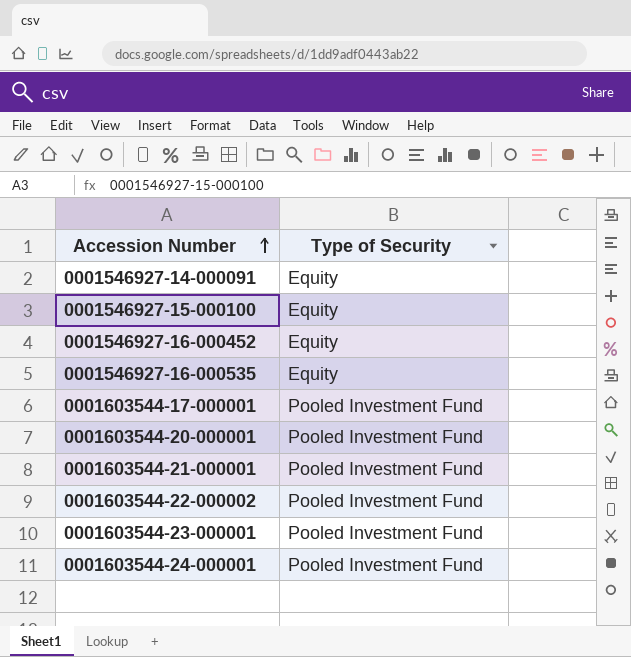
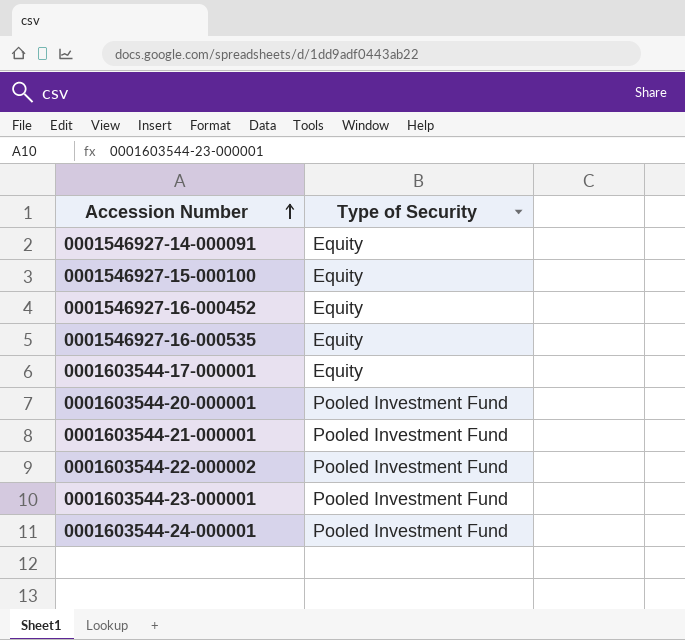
0001603544-17-000001 | Type of Security: Pooled Investment Fund -> Equity

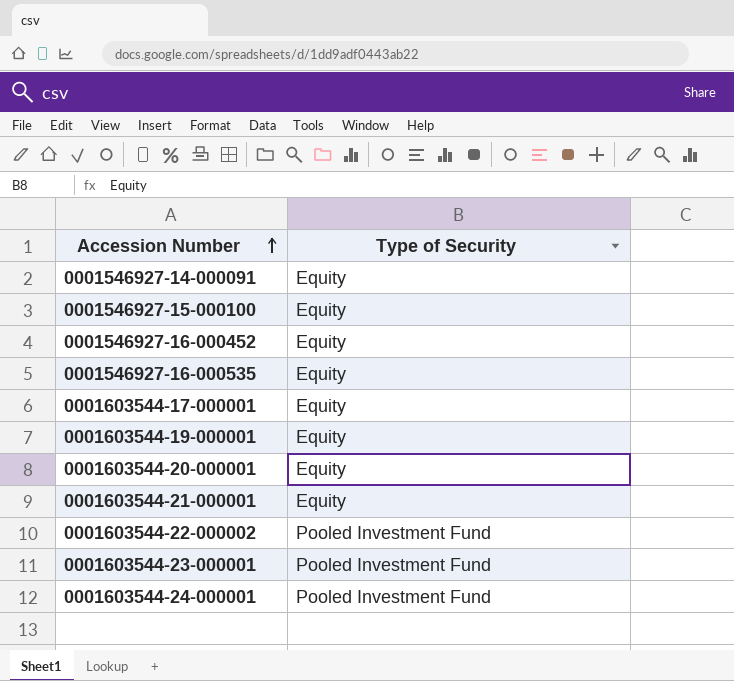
row 0001603544-19-000001: none -> Equity
0001603544-20-000001 | Type of Security: Pooled Investment Fund -> Equity
0001603544-21-000001 | Type of Security: Pooled Investment Fund -> Equity

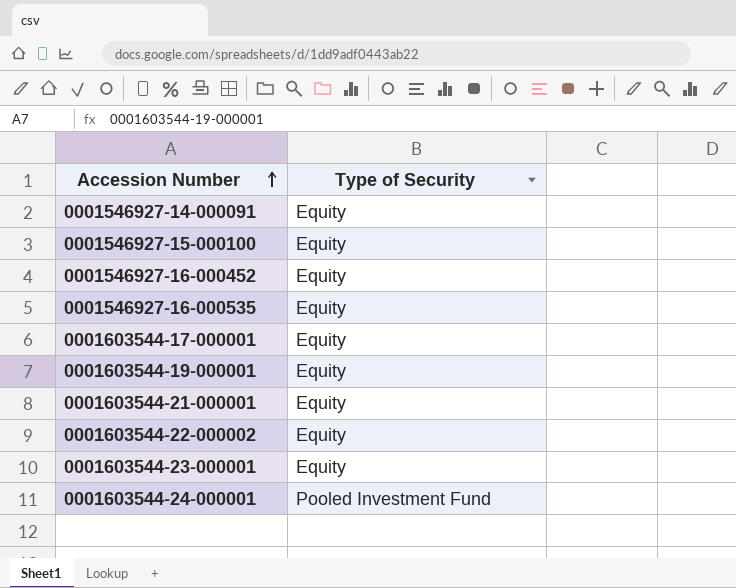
row 0001603544-20-000001: Equity -> none
0001603544-22-000002 | Type of Security: Pooled Investment Fund -> Equity
0001603544-23-000001 | Type of Security: Pooled Investment Fund -> Equity

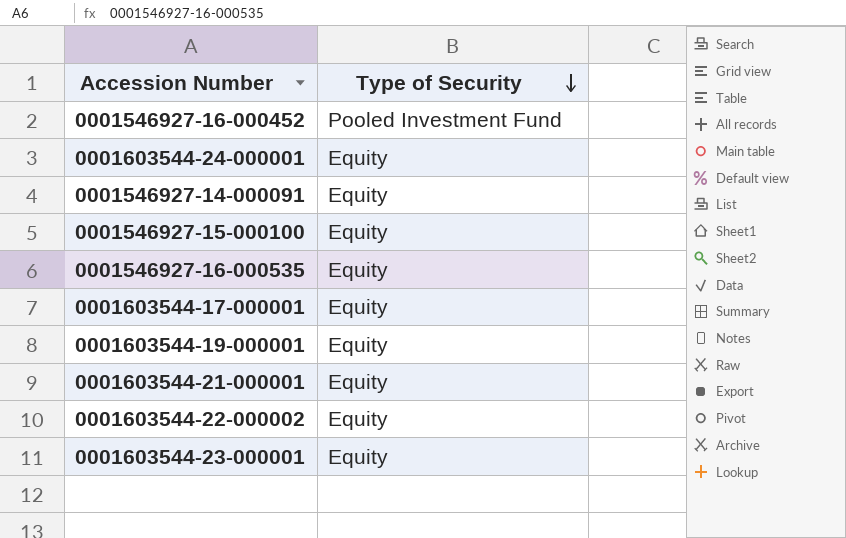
row order: Accession Number ascending -> Type of Security descending
0001546927-16-000452 | Type of Security: Equity -> Pooled Investment Fund
0001603544-24-000001 | Type of Security: Pooled Investment Fund -> Equity

